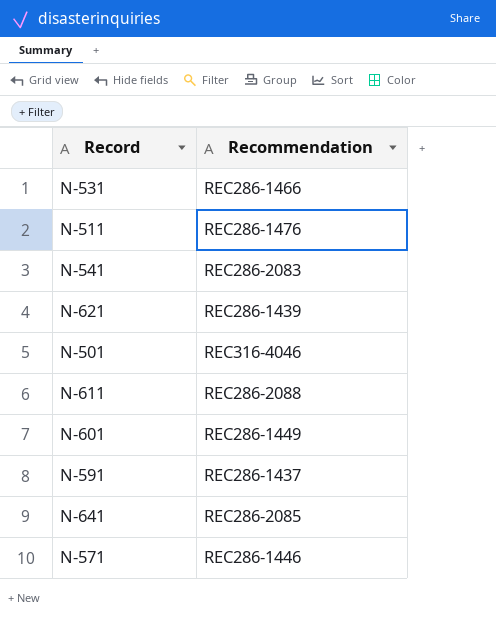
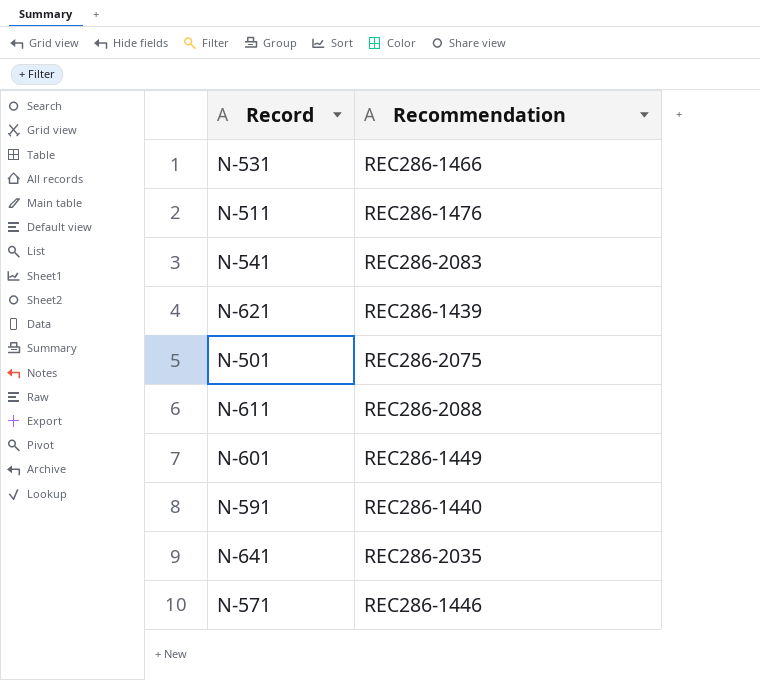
N-501 | Recommendation: REC316-4046 -> REC286-2075
N-591 | Recommendation: REC286-1437 -> REC286-1440
N-641 | Recommendation: REC286-2085 -> REC286-2035

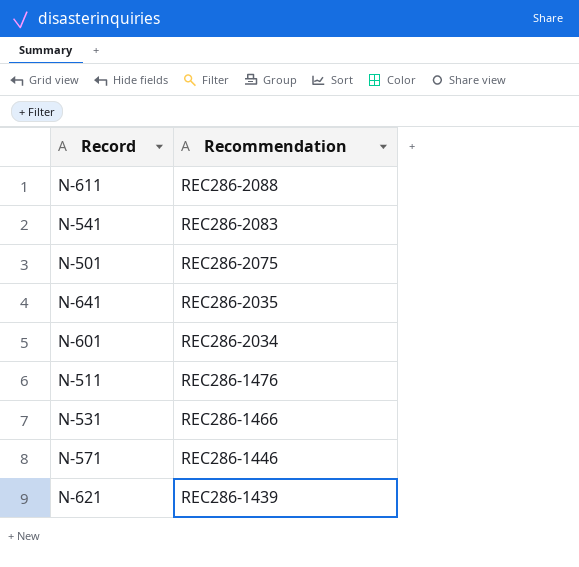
row order: none -> Recommendation descending
row N-591: REC286-1440 -> none
N-601 | Recommendation: REC286-1449 -> REC286-2034

